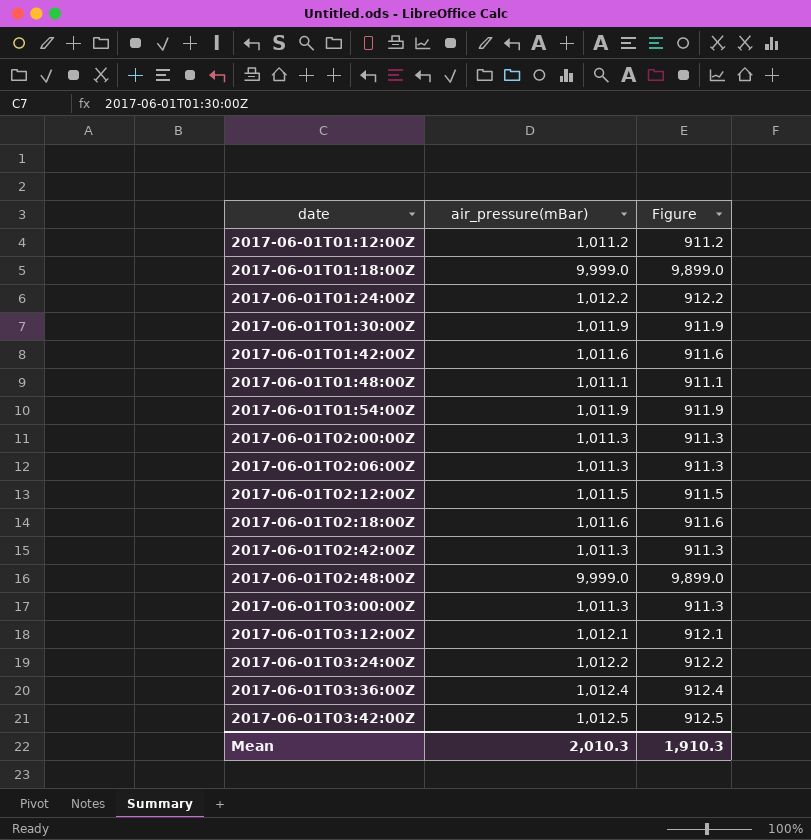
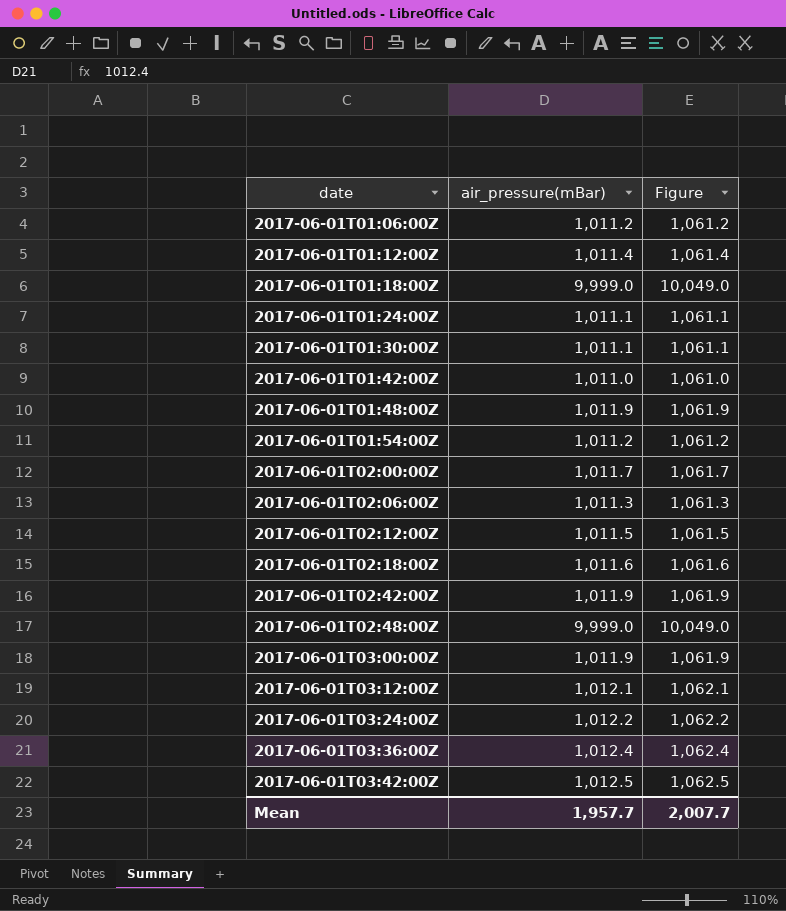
column Figure | formula: [air_pressure(mBar)] - 100 -> [air_pressure(mBar)] + 50
row 2017-06-01T01:06:00Z: none -> 1,011.2 | 1,061.2
2017-06-01T01:12:00Z | air_pressure(mBar): 1,011.2 -> 1,011.4
2017-06-01T01:24:00Z | air_pressure(mBar): 1,012.2 -> 1,011.1
2017-06-01T01:30:00Z | air_pressure(mBar): 1,011.9 -> 1,011.1
2017-06-01T01:42:00Z | air_pressure(mBar): 1,011.6 -> 1,011.0
2017-06-01T01:48:00Z | air_pressure(mBar): 1,011.1 -> 1,011.9
2017-06-01T01:54:00Z | air_pressure(mBar): 1,011.9 -> 1,011.2
2017-06-01T02:00:00Z | air_pressure(mBar): 1,011.3 -> 1,011.7
2017-06-01T02:42:00Z | air_pressure(mBar): 1,011.3 -> 1,011.9
2017-06-01T03:00:00Z | air_pressure(mBar): 1,011.3 -> 1,011.9
Mean | air_pressure(mBar): 2,010.3 -> 1,957.7
Mean | Figure: 1,910.3 -> 2,007.7

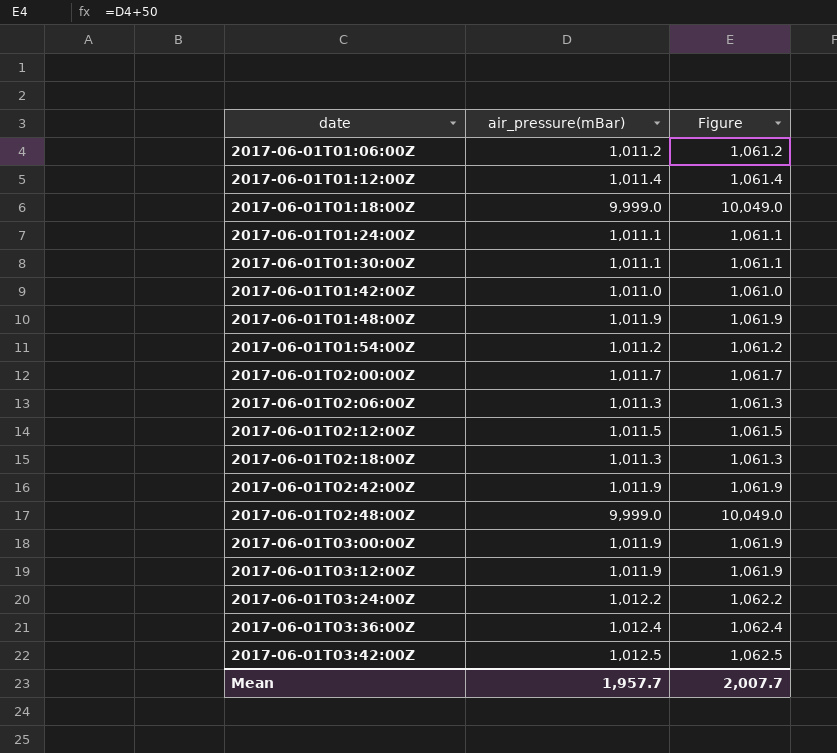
2017-06-01T02:18:00Z | air_pressure(mBar): 1,011.6 -> 1,011.3
2017-06-01T02:18:00Z | Figure: 1,061.6 -> 1,061.3
2017-06-01T03:12:00Z | air_pressure(mBar): 1,012.1 -> 1,011.9
2017-06-01T03:12:00Z | Figure: 1,062.1 -> 1,061.9

